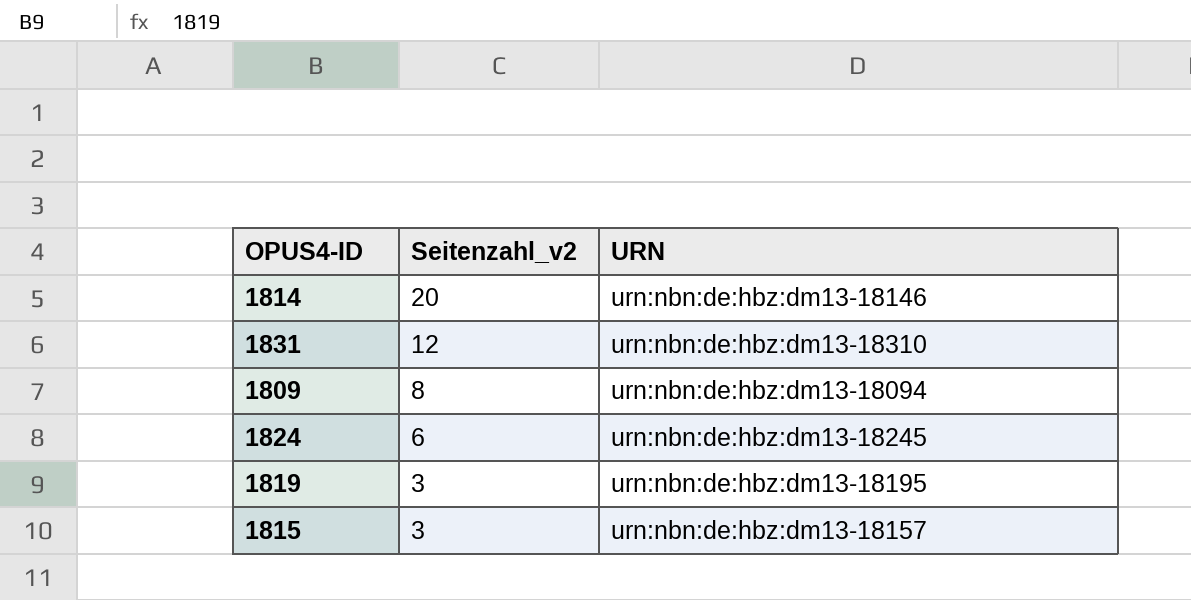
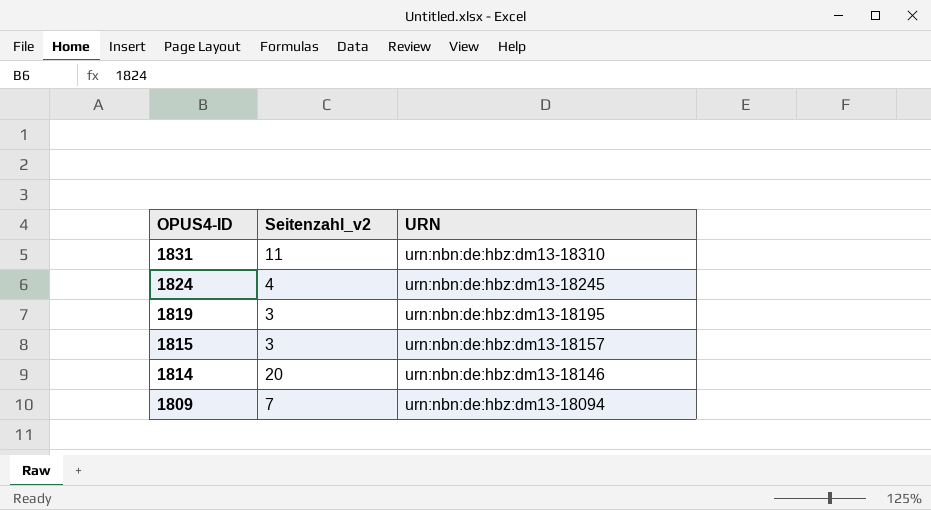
row order: Seitenzahl_v2 descending -> OPUS4-ID descending
1831 | Seitenzahl_v2: 12 -> 11
1824 | Seitenzahl_v2: 6 -> 4
1809 | Seitenzahl_v2: 8 -> 7

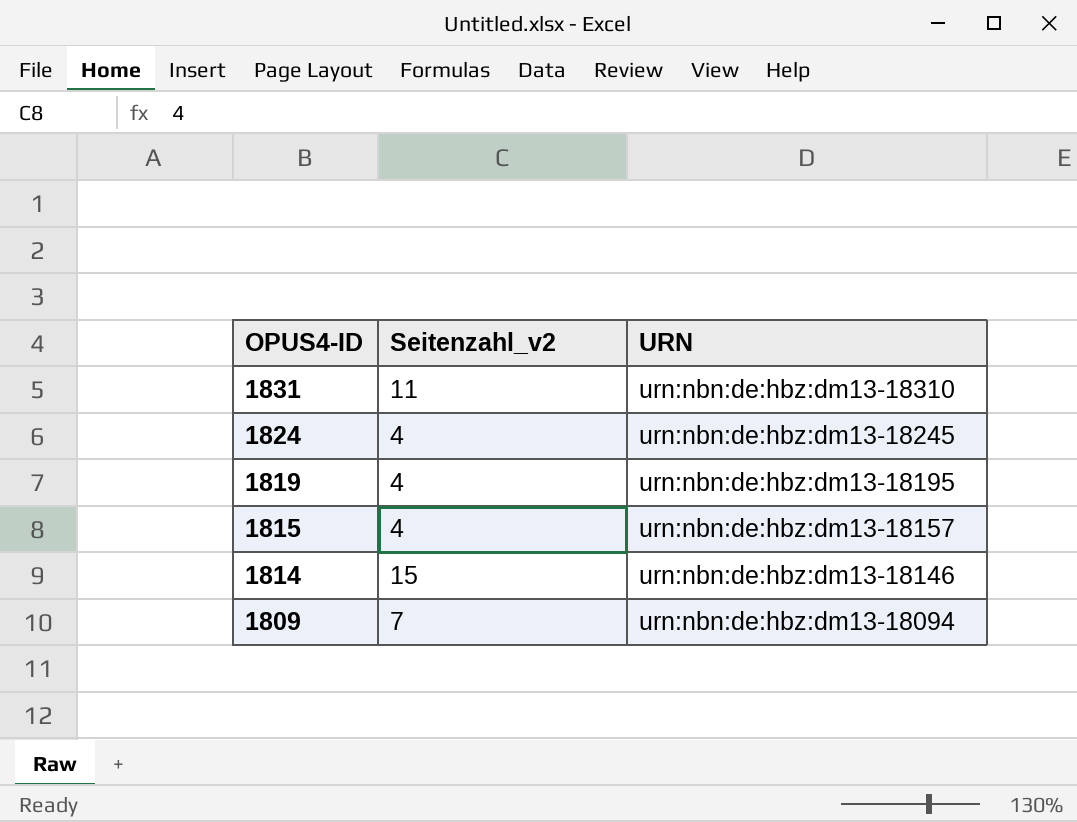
1819 | Seitenzahl_v2: 3 -> 4
1815 | Seitenzahl_v2: 3 -> 4
1814 | Seitenzahl_v2: 20 -> 15

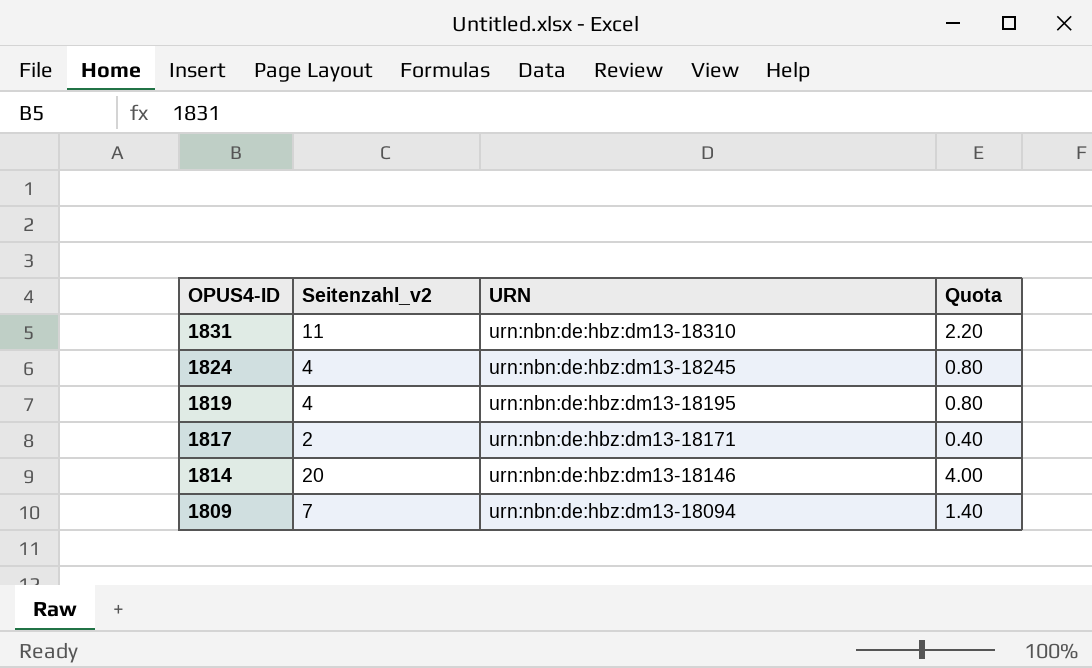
column Quota | formula: none -> [Seitenzahl_v2] * 0.2
row 1815: 4 | urn:nbn:de:hbz:dm13-18157 -> none
row 1817: none -> 2 | urn:nbn:de:hbz:dm13-18171 | 0.40
1814 | Seitenzahl_v2: 15 -> 20

